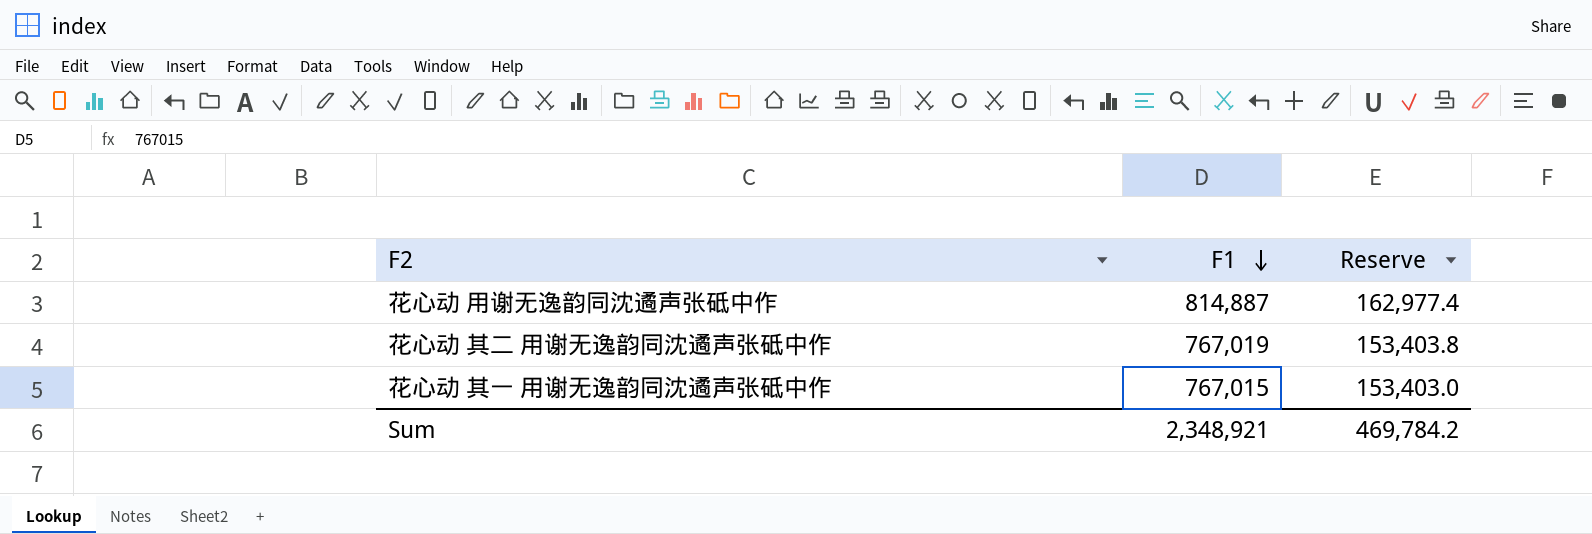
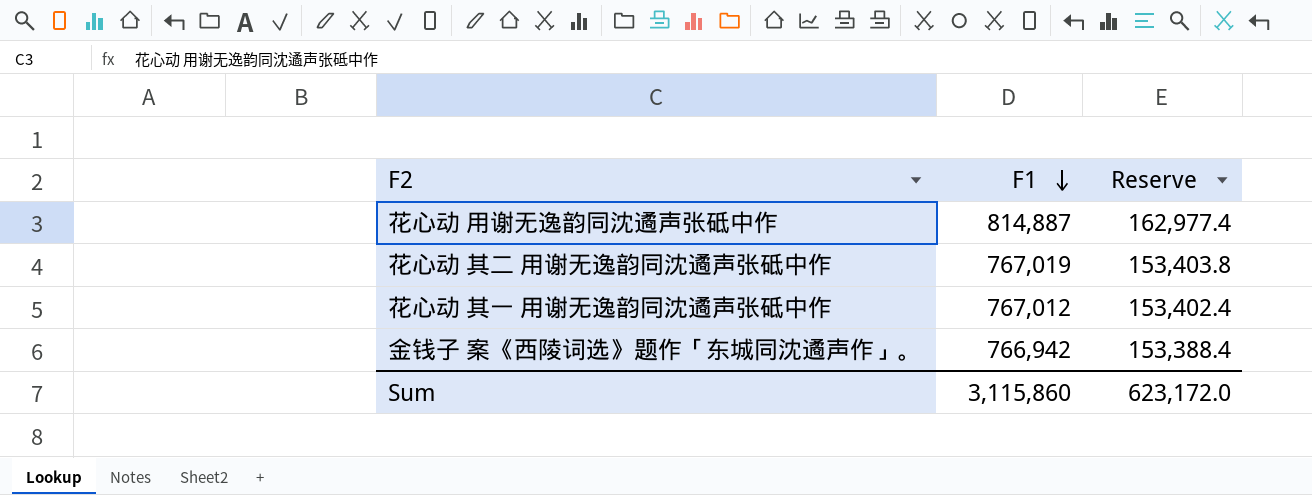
花心动 其一 用谢无逸韵同沈遹声张砥中作 | F1: 767,015 -> 767,012
花心动 其一 用谢无逸韵同沈遹声张砥中作 | Reserve: 153,403.0 -> 153,402.4
row 金钱子 案《西陵词选》题作「东城同沈遹声作」。: none -> 766,942 | 153,388.4
Sum | F1: 2,348,921 -> 3,115,860
Sum | Reserve: 469,784.2 -> 623,172.0

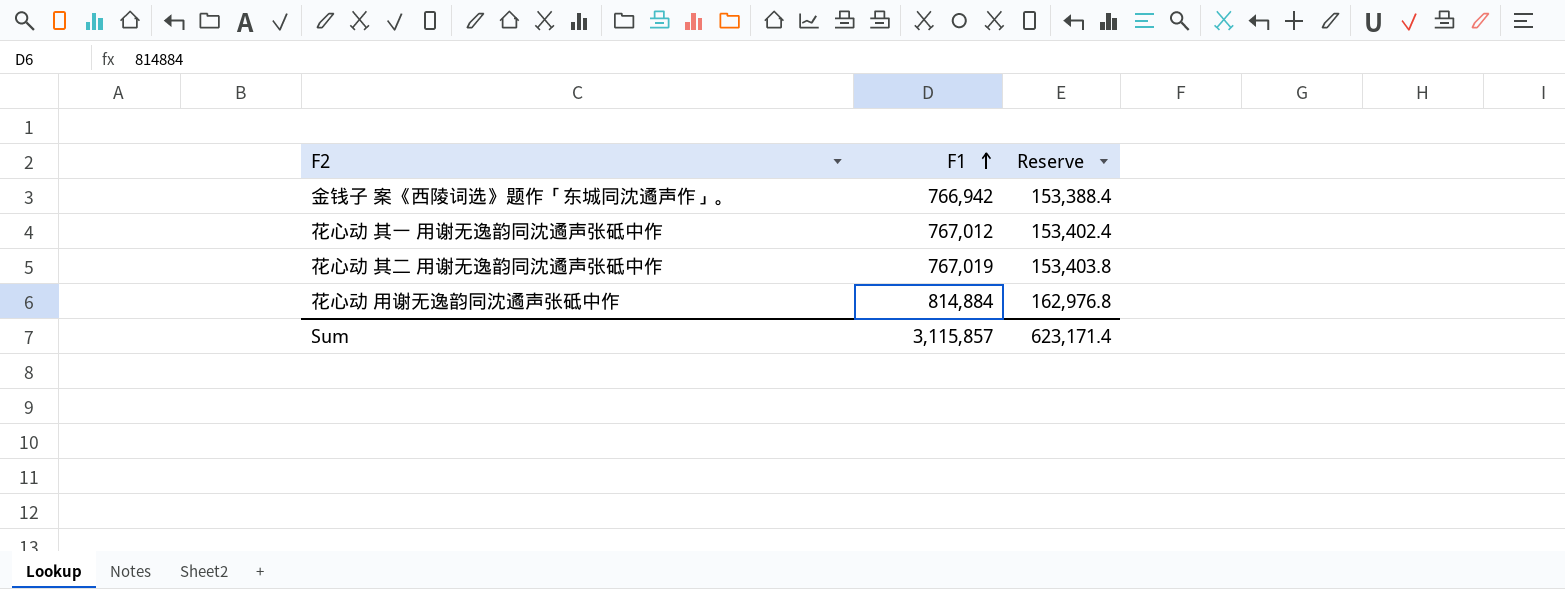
row order: F1 descending -> F1 ascending
花心动 用谢无逸韵同沈遹声张砥中作 | F1: 814,887 -> 814,884
花心动 用谢无逸韵同沈遹声张砥中作 | Reserve: 162,977.4 -> 162,976.8
Sum | F1: 3,115,860 -> 3,115,857
Sum | Reserve: 623,172.0 -> 623,171.4

